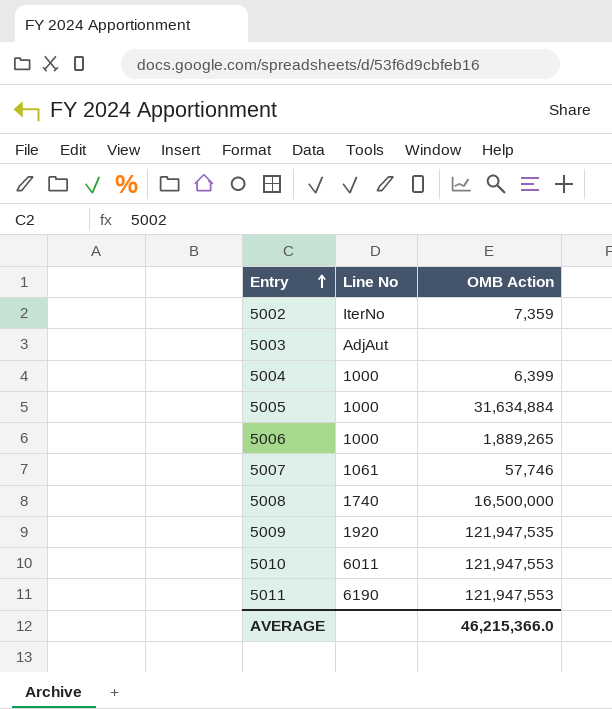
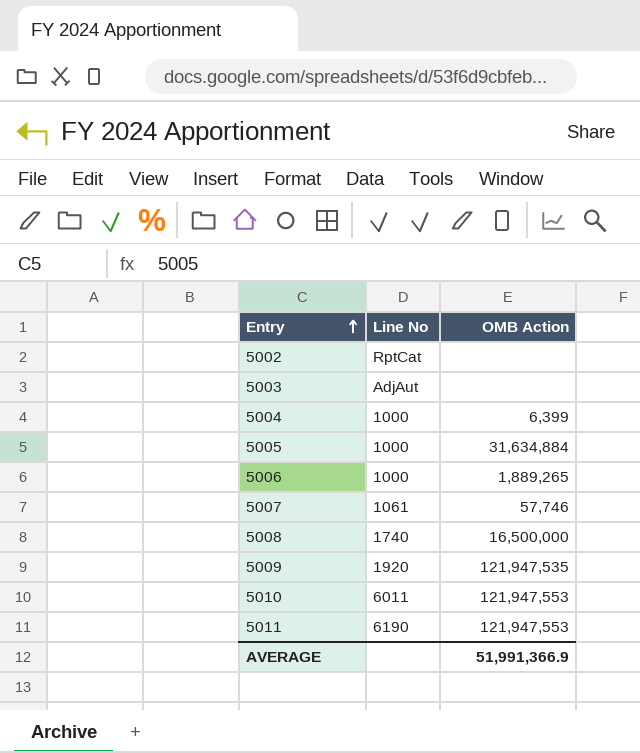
5002 | Line No: IterNo -> RptCat
5002 | OMB Action: 7,359 -> none
AVERAGE | OMB Action: 46,215,366.0 -> 51,991,366.9

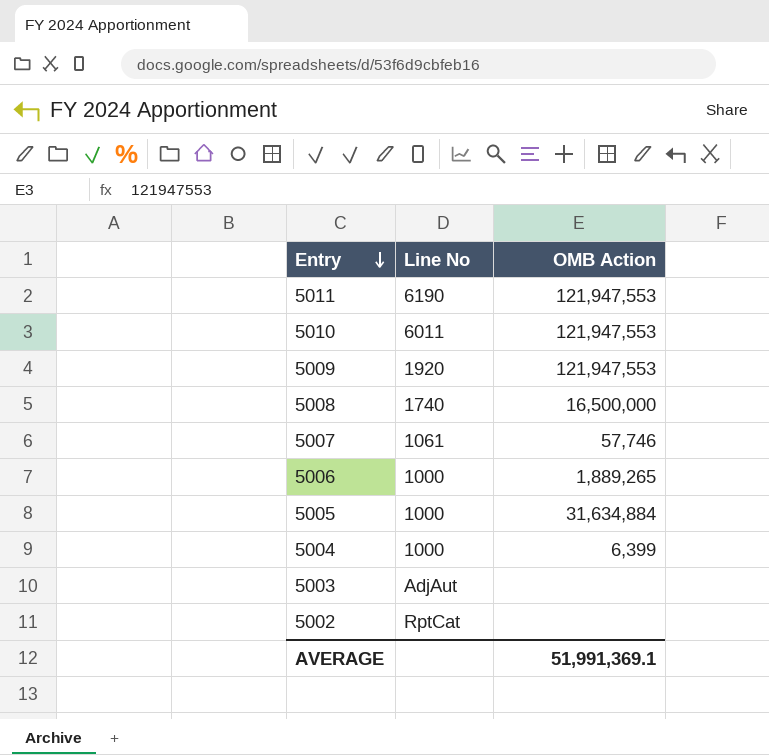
row order: Entry ascending -> Entry descending
5009 | OMB Action: 121,947,535 -> 121,947,553
AVERAGE | OMB Action: 51,991,366.9 -> 51,991,369.1

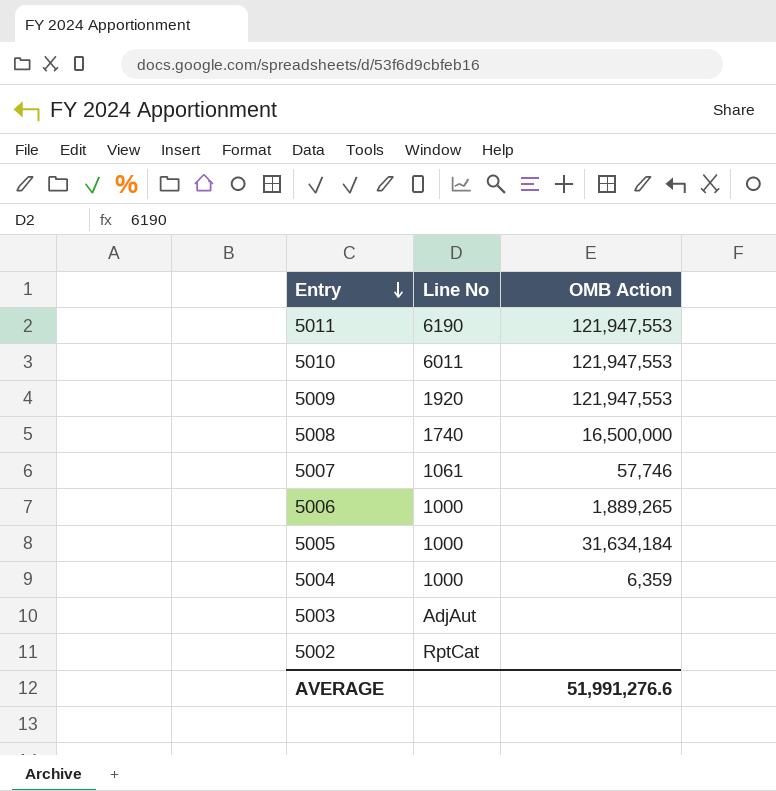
5005 | OMB Action: 31,634,884 -> 31,634,184
5004 | OMB Action: 6,399 -> 6,359
AVERAGE | OMB Action: 51,991,369.1 -> 51,991,276.6

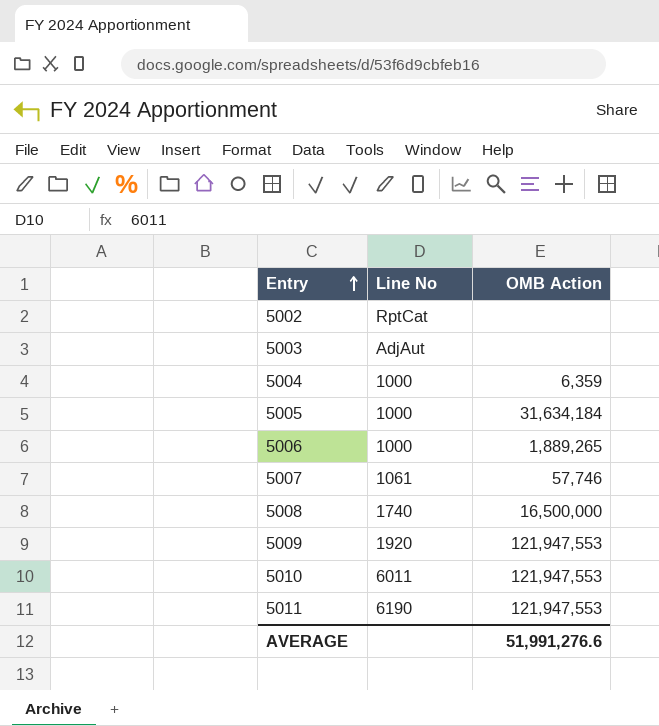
row order: Entry descending -> Entry ascending

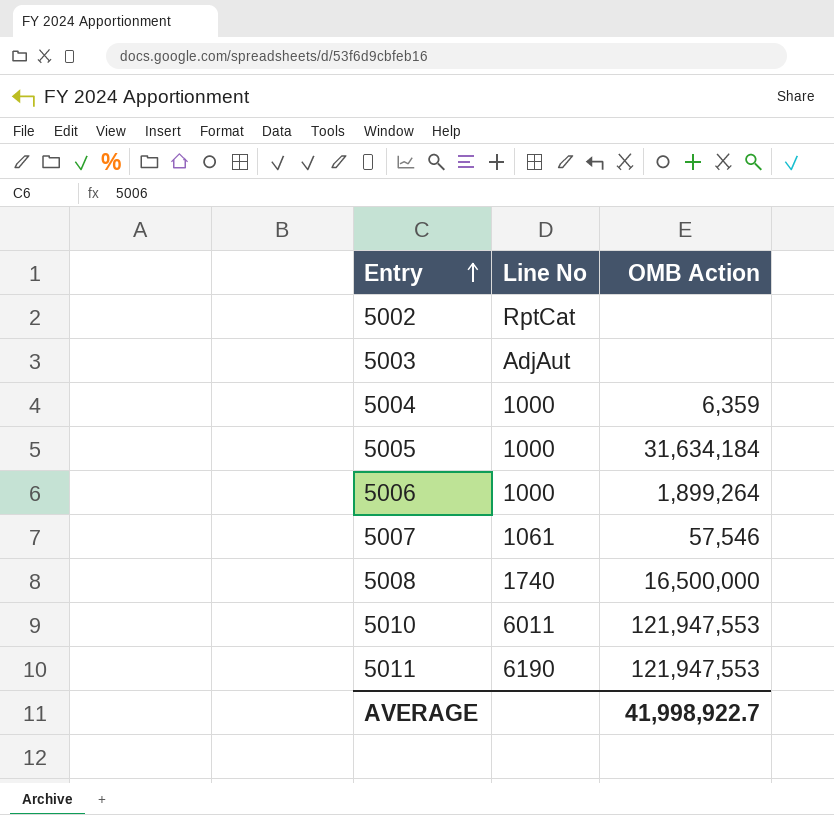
row 5009: 1920 | 121,947,553 -> none
5006 | OMB Action: 1,889,265 -> 1,899,264
5007 | OMB Action: 57,746 -> 57,546
AVERAGE | OMB Action: 51,991,276.6 -> 41,998,922.7

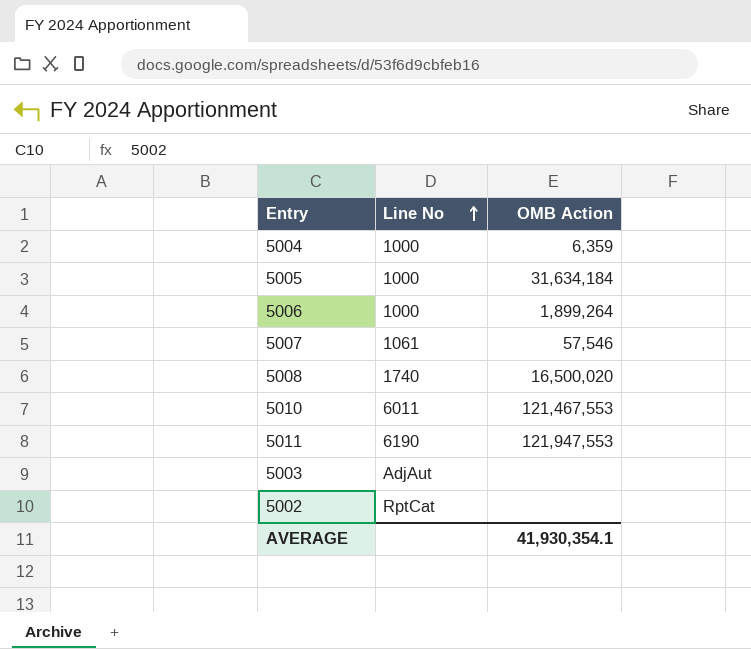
row order: Entry ascending -> Line No ascending
5008 | OMB Action: 16,500,000 -> 16,500,020
5010 | OMB Action: 121,947,553 -> 121,467,553
AVERAGE | OMB Action: 41,998,922.7 -> 41,930,354.1

